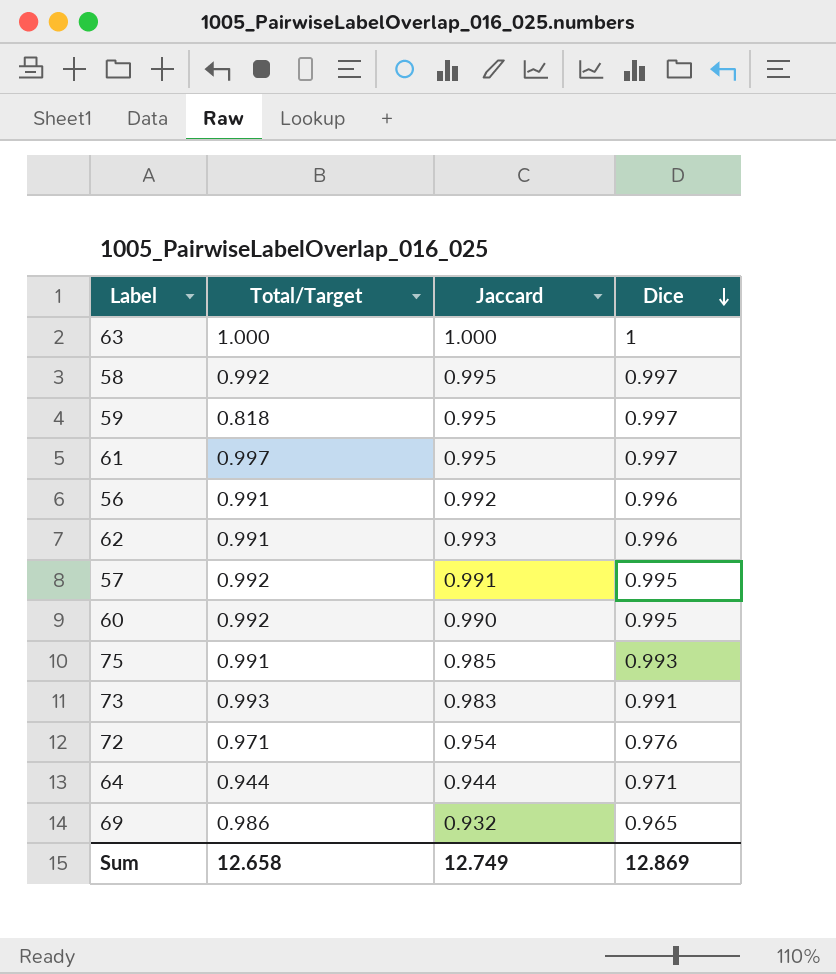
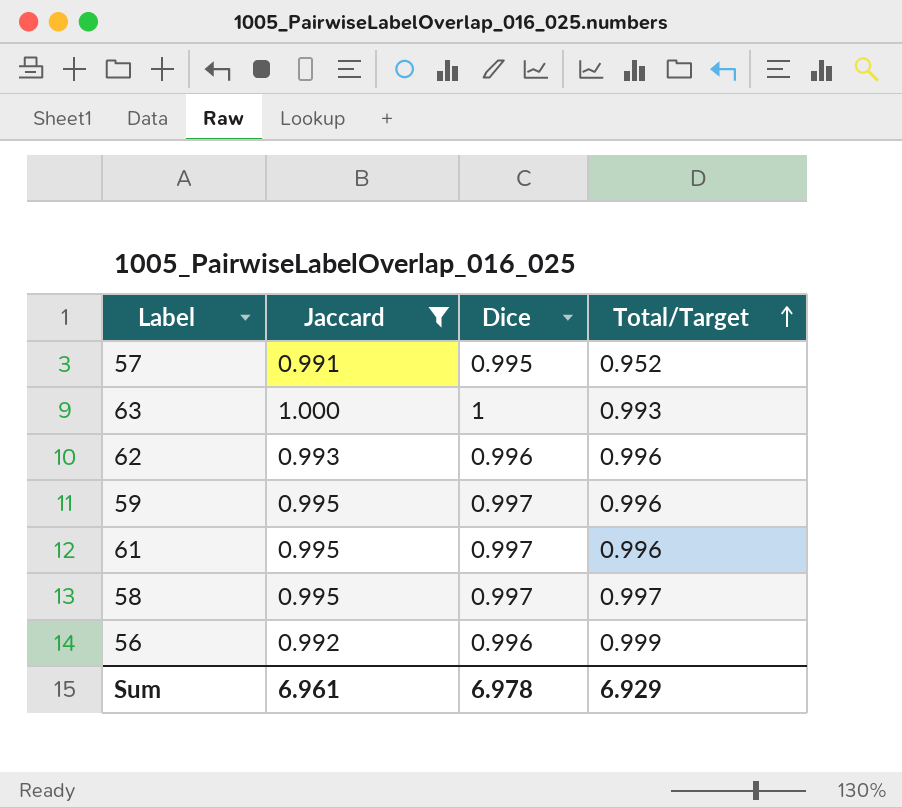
filter: none -> Jaccard >= 0.991
row order: Dice descending -> Total/Target ascending
column Total/Target | position: 2 -> 4
57 | Total/Target: 0.992 -> 0.952
63 | Total/Target: 1.000 -> 0.993
62 | Total/Target: 0.991 -> 0.996
59 | Total/Target: 0.818 -> 0.996
61 | Total/Target: 0.997 -> 0.996
58 | Total/Target: 0.992 -> 0.997
56 | Total/Target: 0.991 -> 0.999
Sum | Jaccard: 12.749 -> 6.961
Sum | Dice: 12.869 -> 6.978
Sum | Total/Target: 12.658 -> 6.929

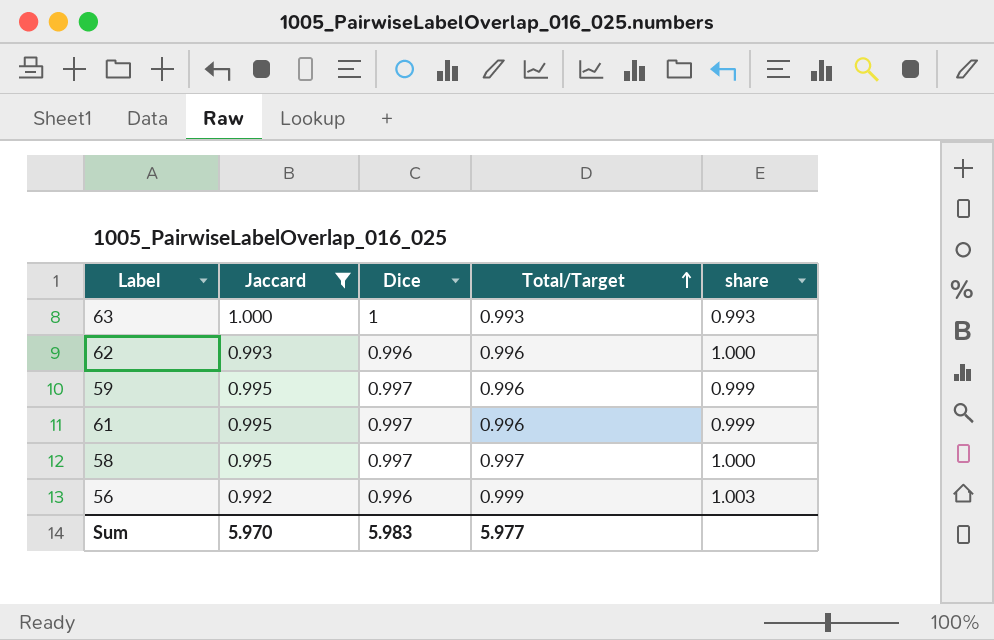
column share | formula: none -> [Total/Target] / [Dice]
row 57: 0.991 | 0.995 | 0.952 -> none
Sum | Jaccard: 6.961 -> 5.970
Sum | Dice: 6.978 -> 5.983
Sum | Total/Target: 6.929 -> 5.977

